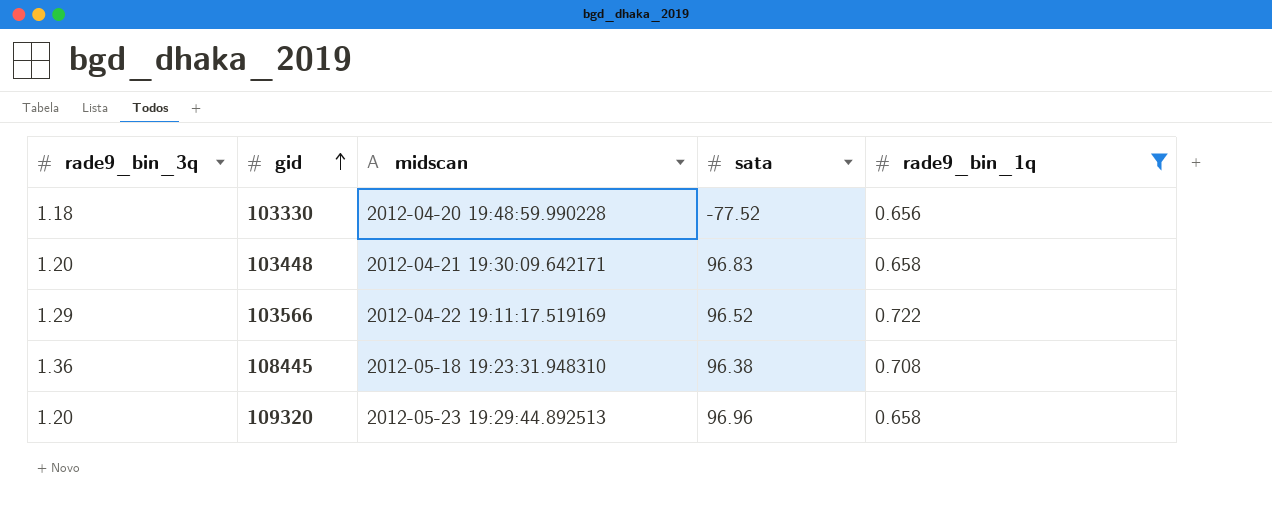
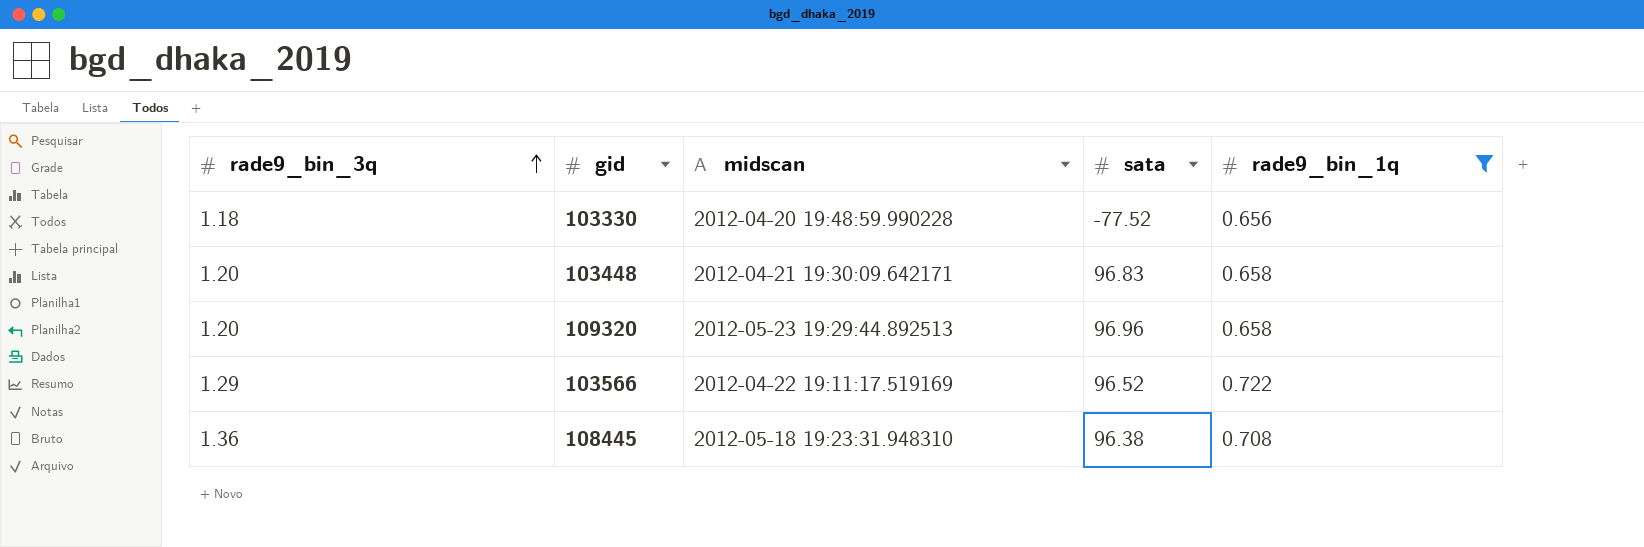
row order: gid ascending -> rade9_bin_3q ascending

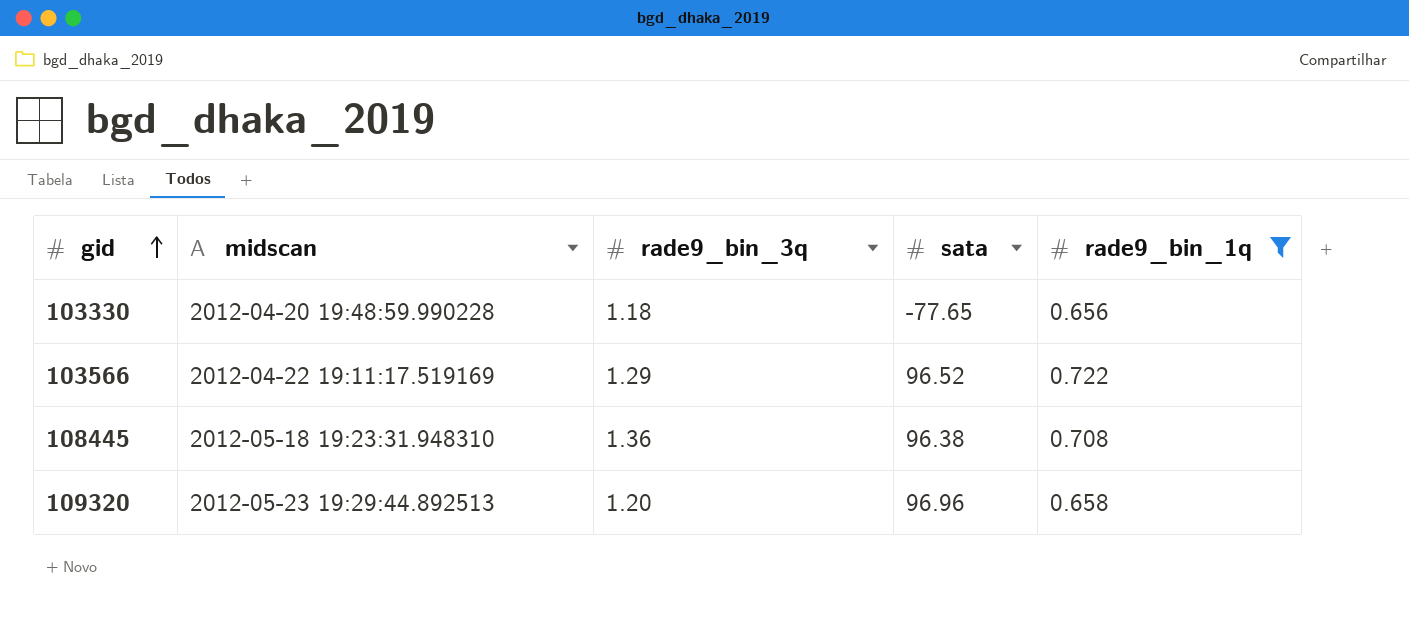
row order: rade9_bin_3q ascending -> gid ascending
column rade9_bin_3q | position: 1 -> 3
row 103448: 1.20 | 2012-04-21 19:30:09.642171 | 96.83 | 0.658 -> none
103330 | sata: -77.52 -> -77.65

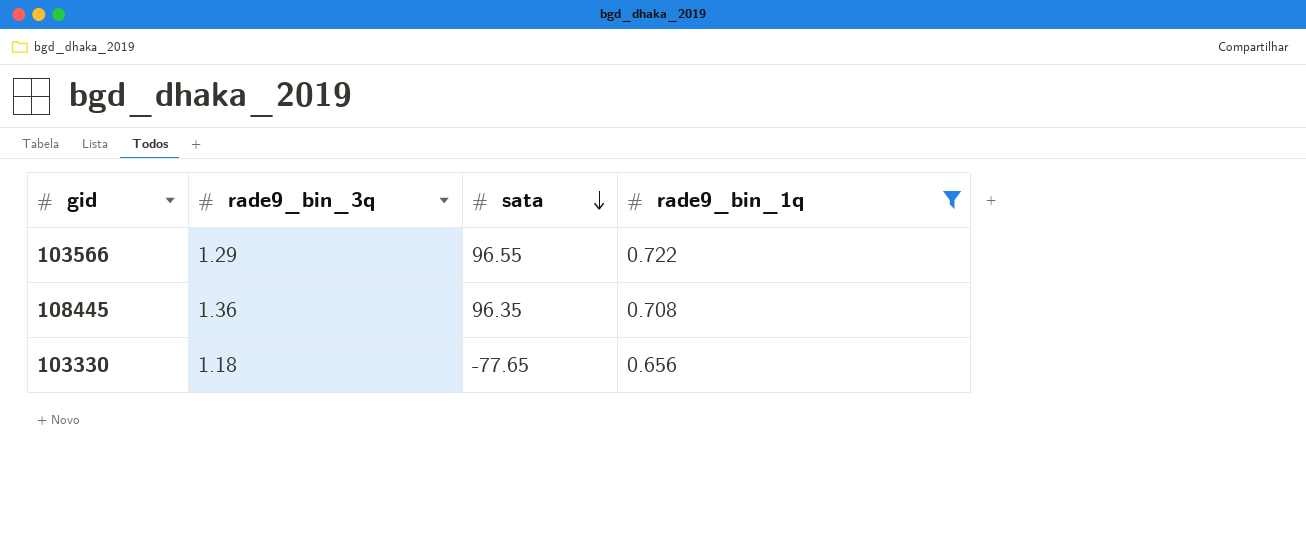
row order: gid ascending -> sata descending
column midscan | position: 2 -> none
row 109320: 2012-05-23 19:29:44.892513 | 1.20 | 96.96 | 0.658 -> none
103566 | sata: 96.52 -> 96.55
108445 | sata: 96.38 -> 96.35

